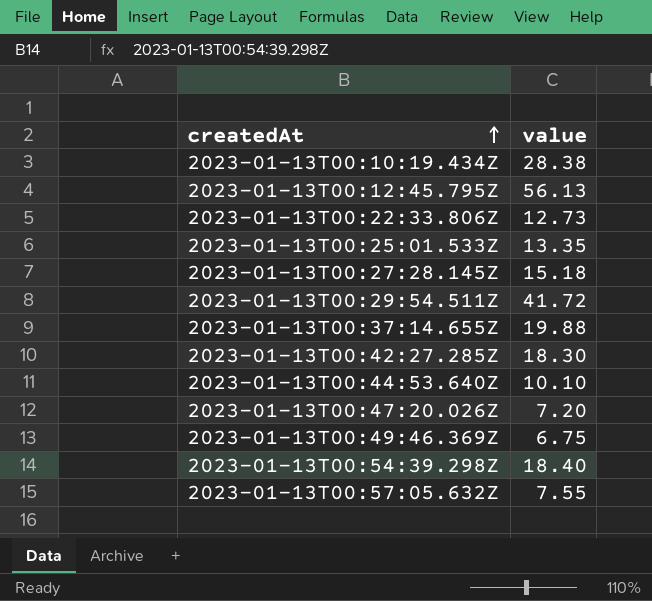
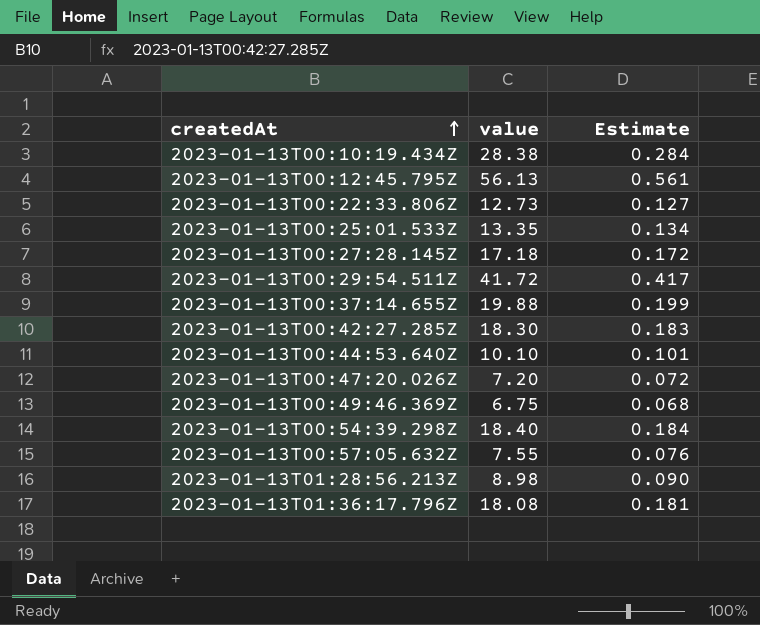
column Estimate | formula: none -> [value] * 0.01
2023-01-13T00:27:28.145Z | value: 15.18 -> 17.18
row 2023-01-13T01:28:56.213Z: none -> 8.98 | 0.090
row 2023-01-13T01:36:17.796Z: none -> 18.08 | 0.181

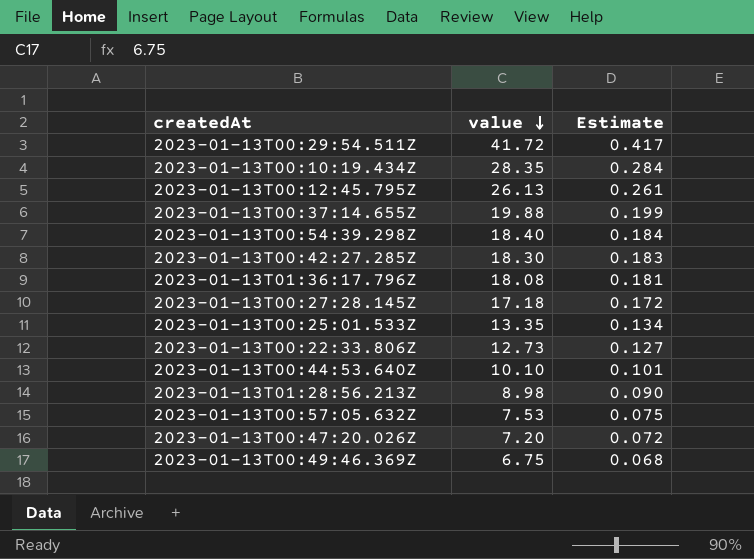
row order: createdAt ascending -> value descending
2023-01-13T00:10:19.434Z | value: 28.38 -> 28.35
2023-01-13T00:12:45.795Z | value: 56.13 -> 26.13
2023-01-13T00:12:45.795Z | Estimate: 0.561 -> 0.261
2023-01-13T00:57:05.632Z | value: 7.55 -> 7.53
2023-01-13T00:57:05.632Z | Estimate: 0.076 -> 0.075

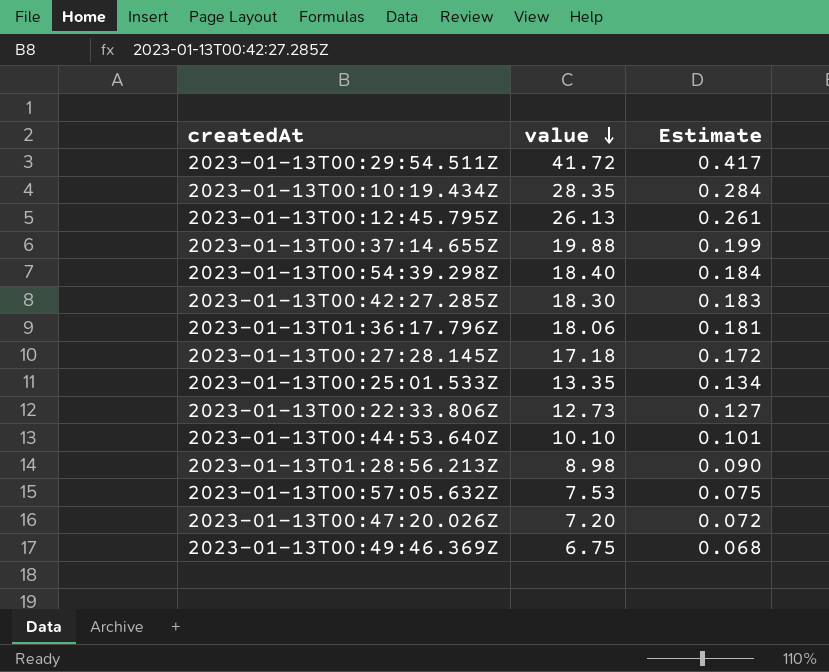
2023-01-13T01:36:17.796Z | value: 18.08 -> 18.06

